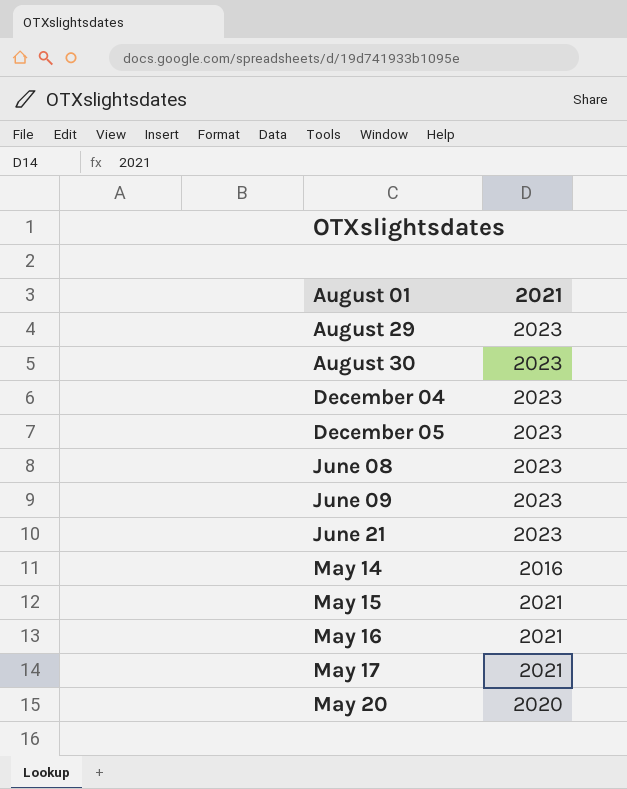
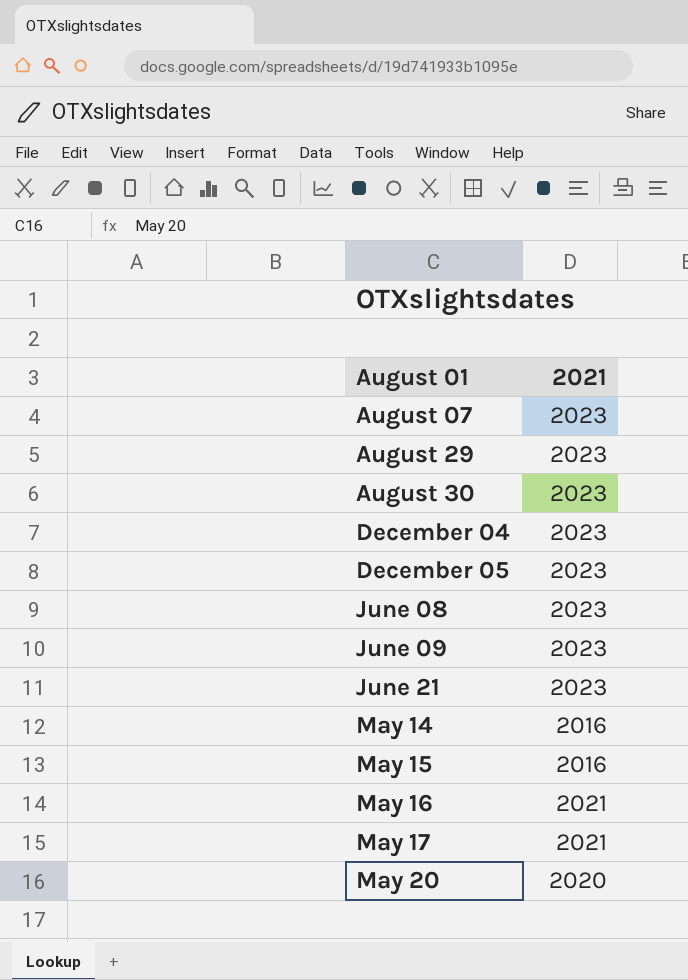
row August 07: none -> 2023
May 15 | 2021: 2021 -> 2016

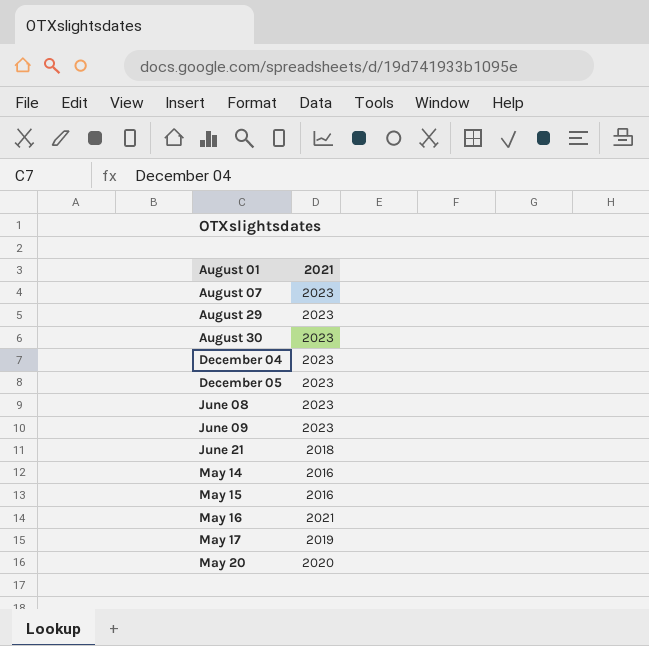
June 21 | 2021: 2023 -> 2018
May 17 | 2021: 2021 -> 2019

